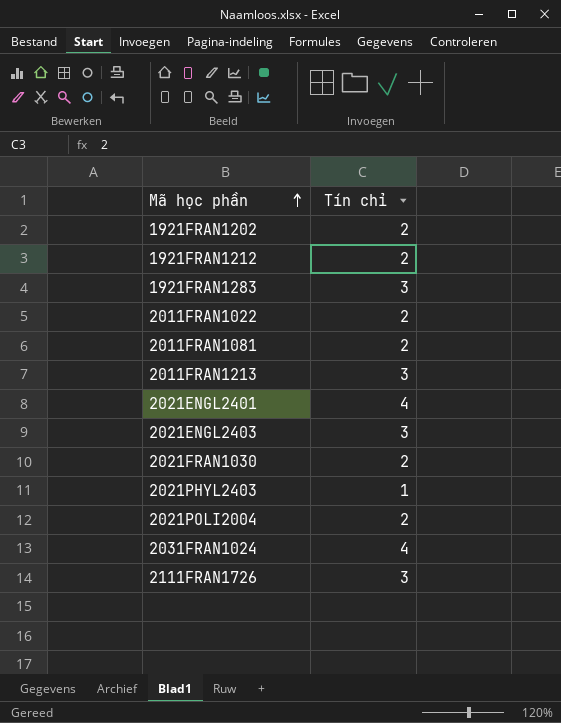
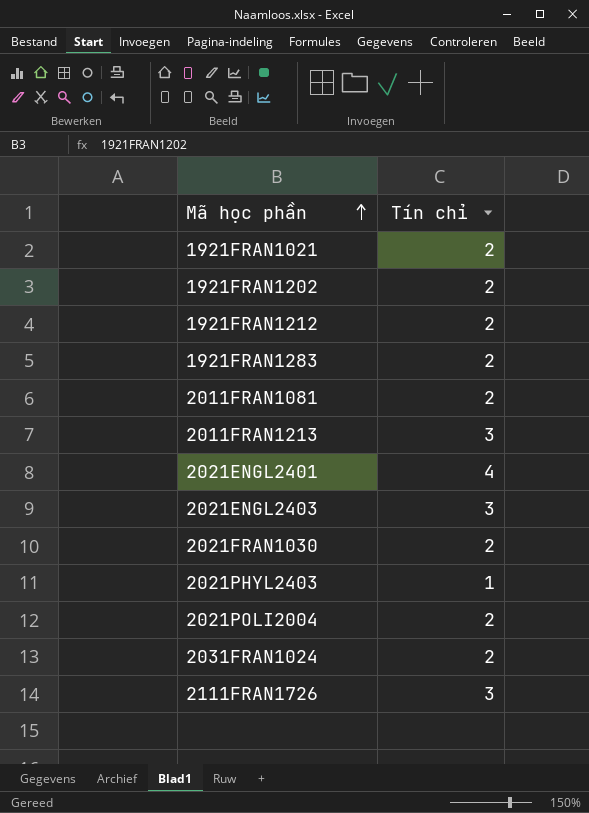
row 2011FRAN1022: 2 -> none
row 1921FRAN1021: none -> 2
1921FRAN1283 | Tín chỉ: 3 -> 2
2031FRAN1024 | Tín chỉ: 4 -> 2

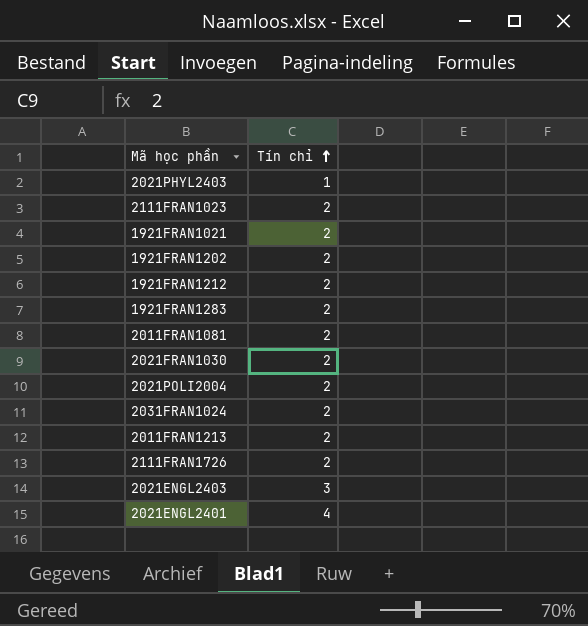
row order: Mã học phần ascending -> Tín chỉ ascending
row 2111FRAN1023: none -> 2
2011FRAN1213 | Tín chỉ: 3 -> 2
2111FRAN1726 | Tín chỉ: 3 -> 2

